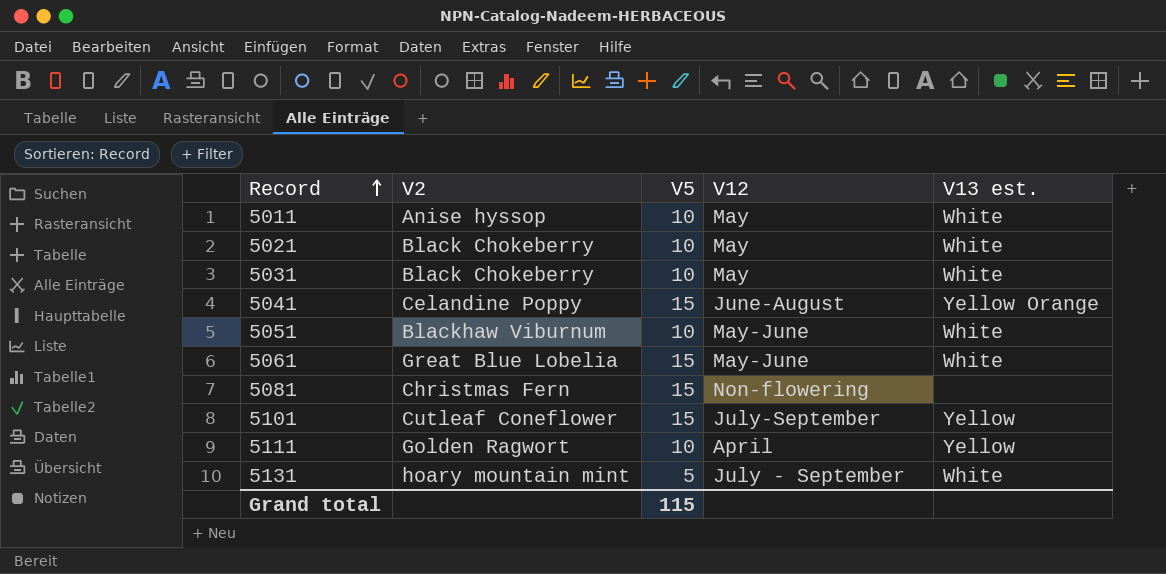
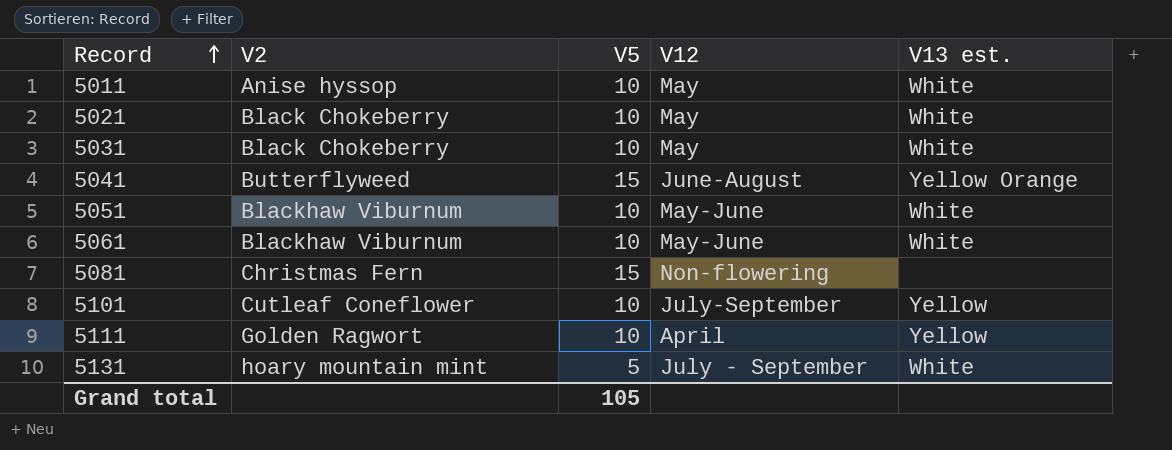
5041 | V2: Celandine Poppy -> Butterflyweed
5061 | V2: Great Blue Lobelia -> Blackhaw Viburnum
5061 | V5: 15 -> 10
5101 | V5: 15 -> 10
Grand total | V5: 115 -> 105

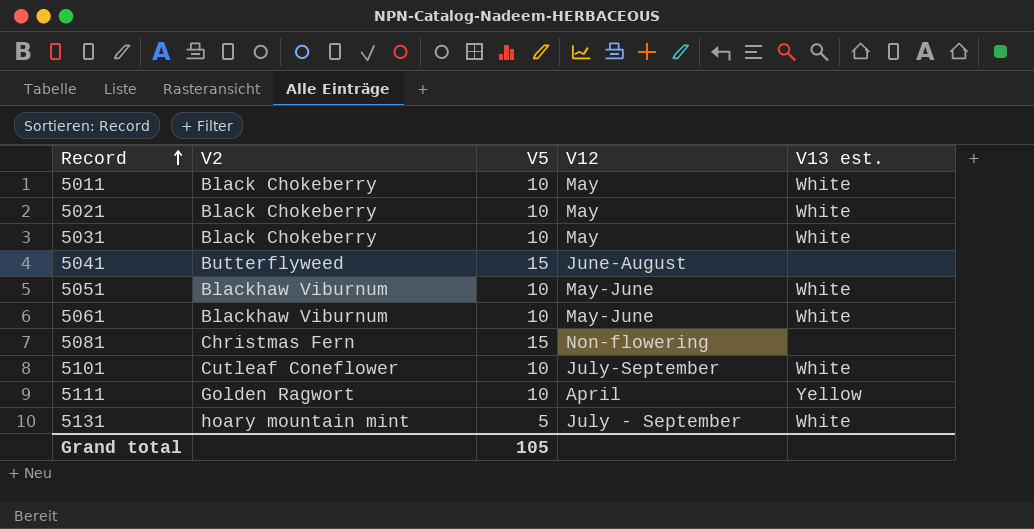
5011 | V2: Anise hyssop -> Black Chokeberry
5041 | V13 est.: Yellow Orange -> none
5101 | V13 est.: Yellow -> White

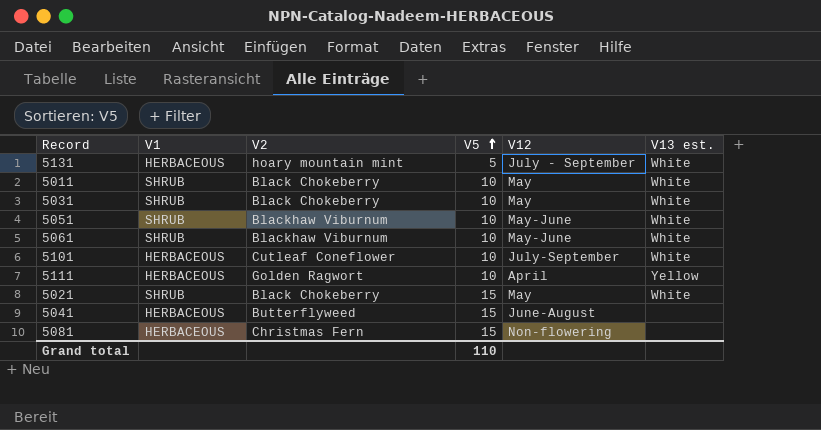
row order: Record ascending -> V5 ascending
column V1 | position: none -> 2
5021 | V5: 10 -> 15
Grand total | V5: 105 -> 110

